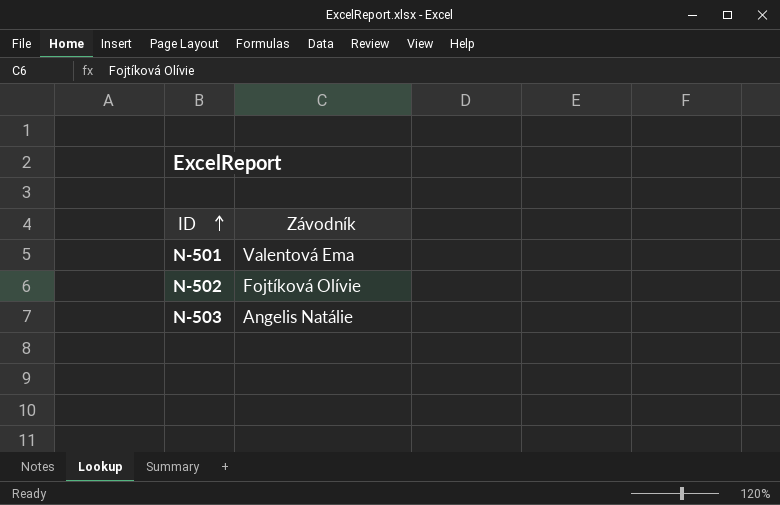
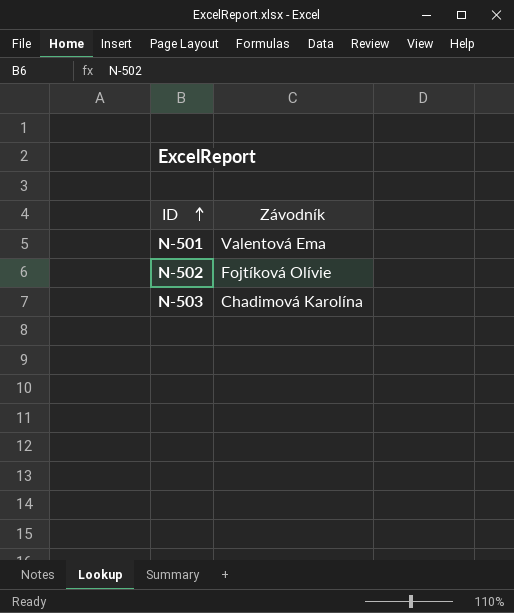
N-503 | Závodník: Angelis Natálie -> Chadimová Karolína

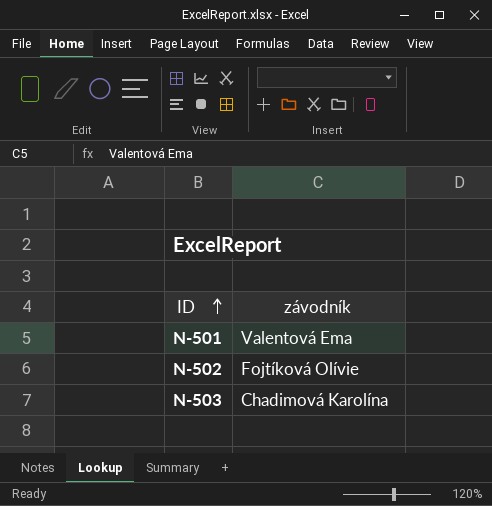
column name: Závodník -> závodník

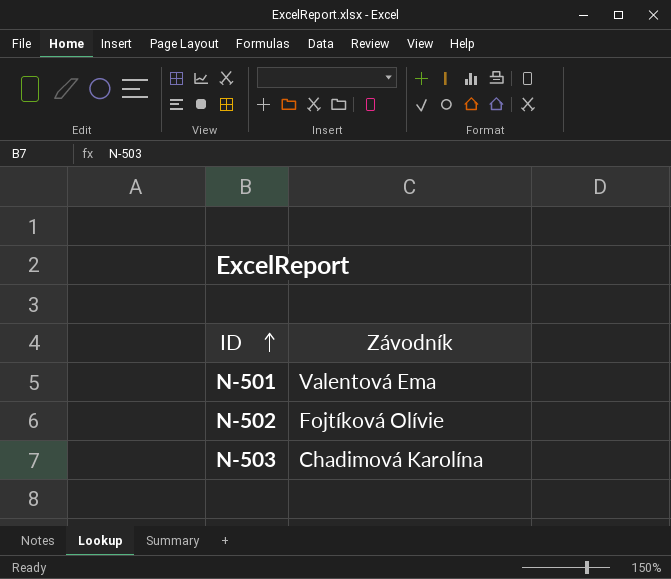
column name: závodník -> Závodník

